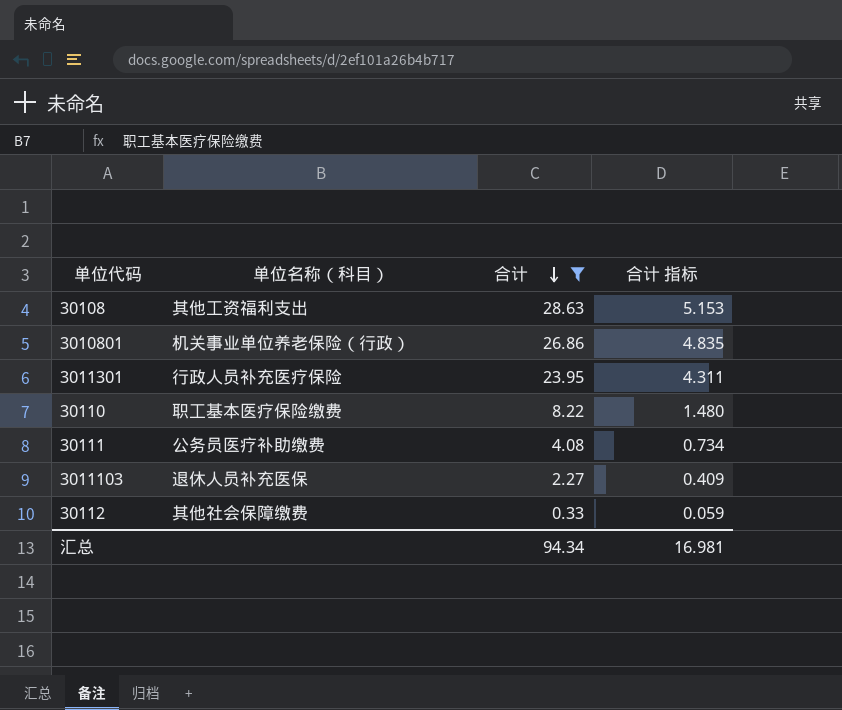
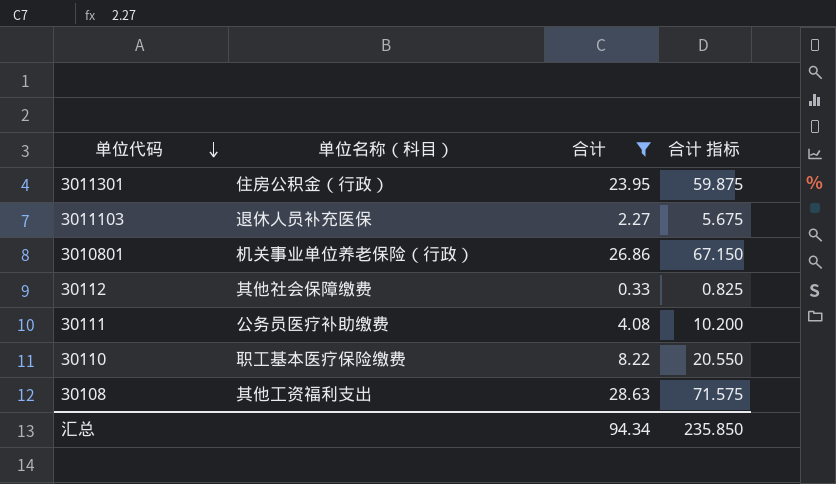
row order: 合计 descending -> 单位代码 descending
column 合计 指标 | formula: [合计] * 0.18 -> [合计] * 2.5
3011301 | 单位名称（科目）: 行政人员补充医疗保险 -> 住房公积金（行政）
汇总 | 合计 指标: 16.981 -> 235.850

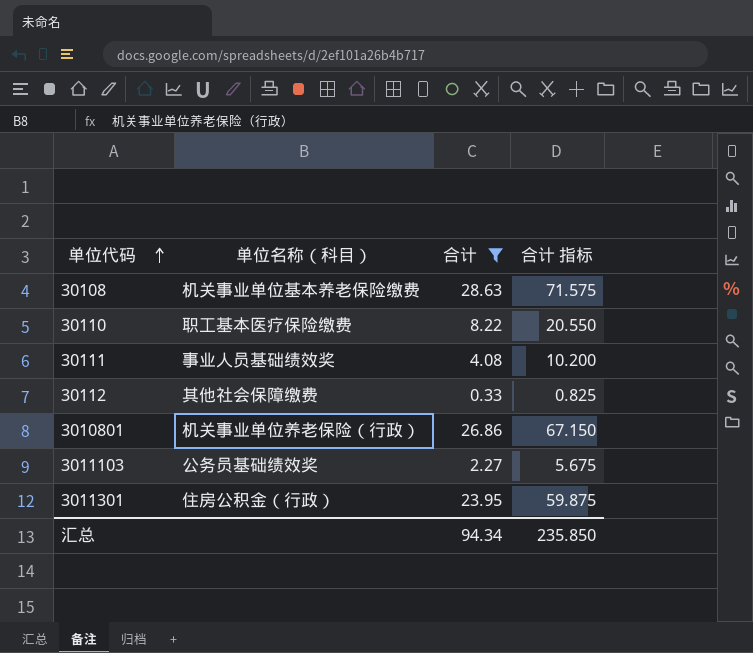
row order: 单位代码 descending -> 单位代码 ascending
30108 | 单位名称（科目）: 其他工资福利支出 -> 机关事业单位基本养老保险缴费
30111 | 单位名称（科目）: 公务员医疗补助缴费 -> 事业人员基础绩效奖
3011103 | 单位名称（科目）: 退休人员补充医保 -> 公务员基础绩效奖

